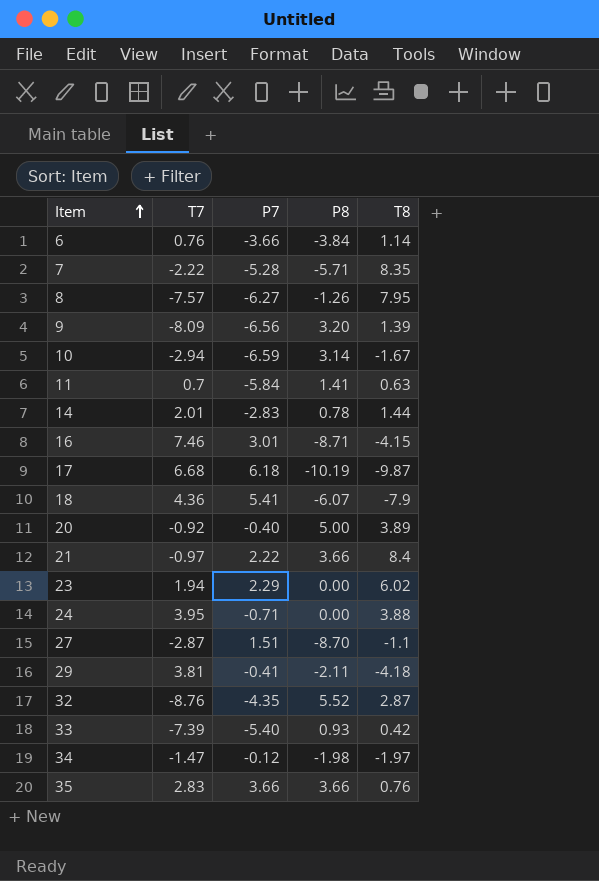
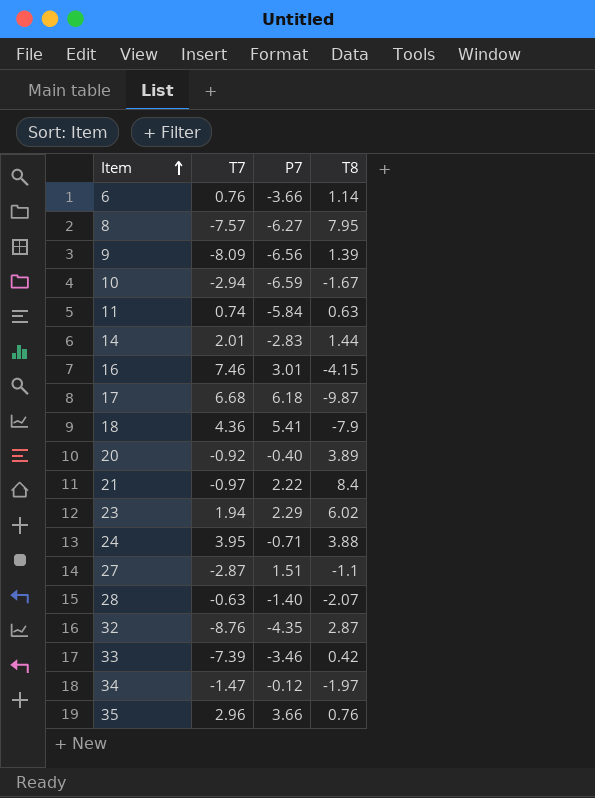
column P8 | position: 4 -> none
row 7: -2.22 | -5.28 | -5.71 | 8.35 -> none
row 29: 3.81 | -0.41 | -2.11 | -4.18 -> none
11 | T7: 0.7 -> 0.74
row 28: none -> -0.63 | -1.40 | -2.07
33 | P7: -5.40 -> -3.46
35 | T7: 2.83 -> 2.96

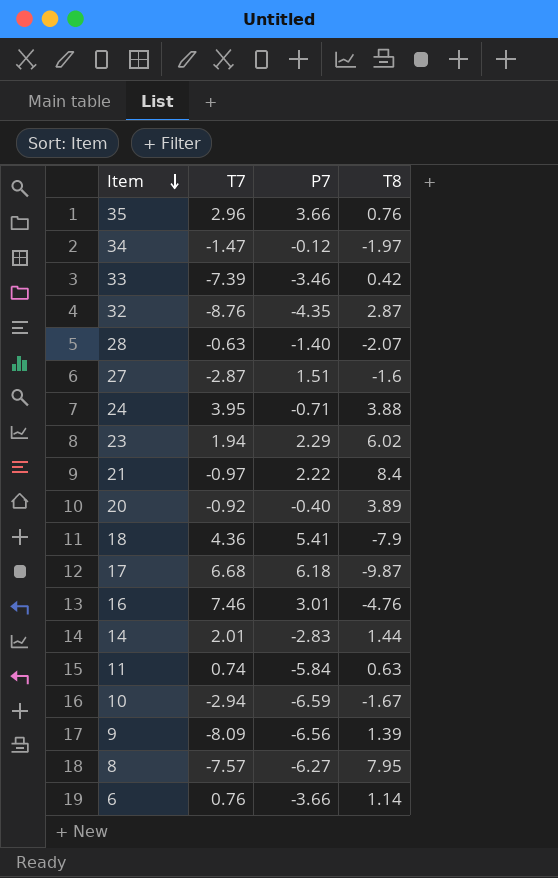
row order: Item ascending -> Item descending
27 | T8: -1.1 -> -1.6
16 | T8: -4.15 -> -4.76

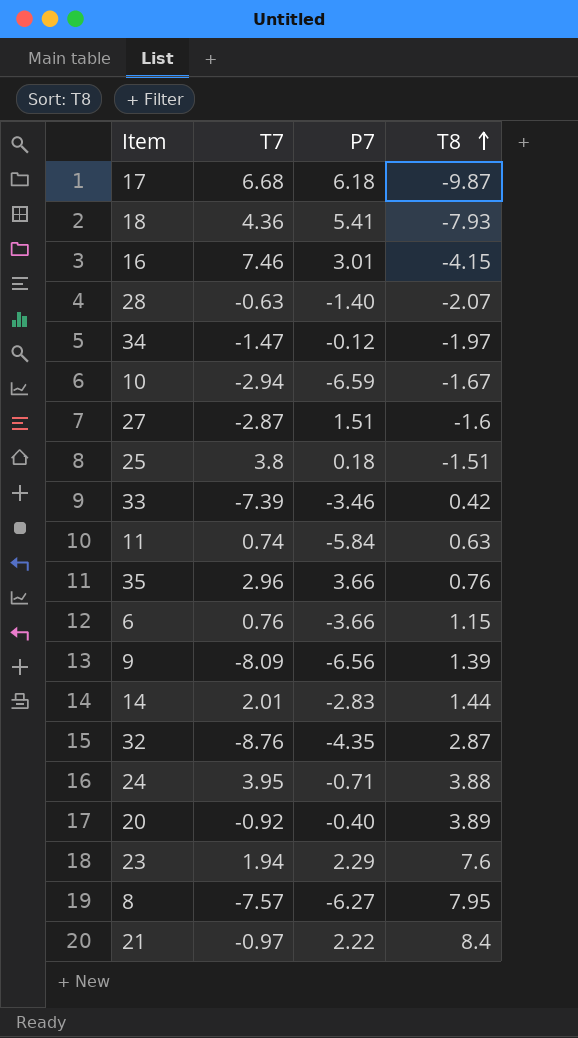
row order: Item descending -> T8 ascending
18 | T8: -7.9 -> -7.93
16 | T8: -4.76 -> -4.15
row 25: none -> 3.8 | 0.18 | -1.51
6 | T8: 1.14 -> 1.15
23 | T8: 6.02 -> 7.6

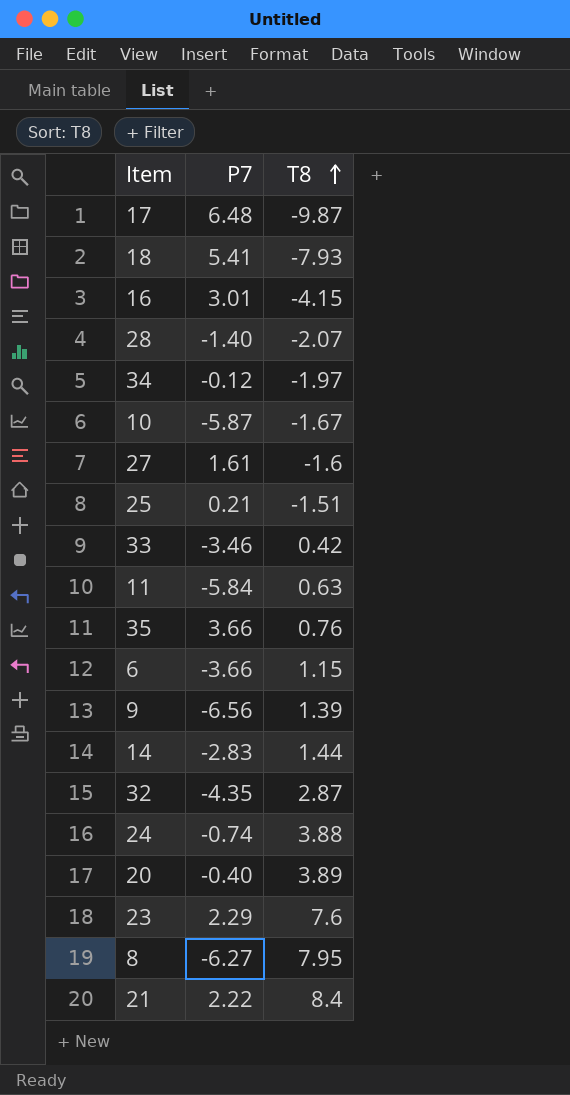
column T7 | position: 2 -> none
17 | P7: 6.18 -> 6.48
10 | P7: -6.59 -> -5.87
27 | P7: 1.51 -> 1.61
25 | P7: 0.18 -> 0.21
24 | P7: -0.71 -> -0.74

